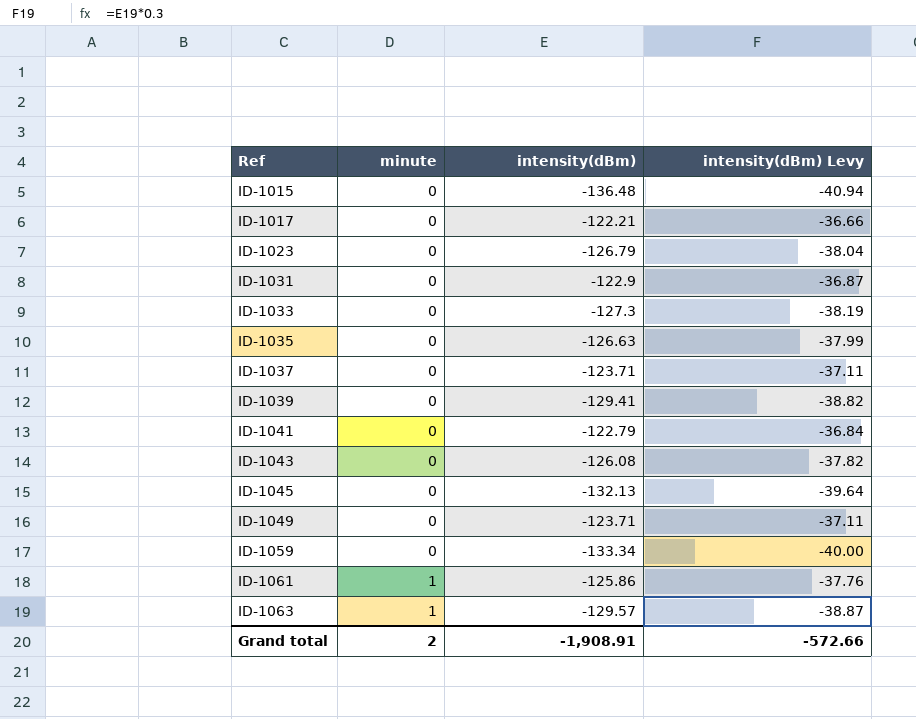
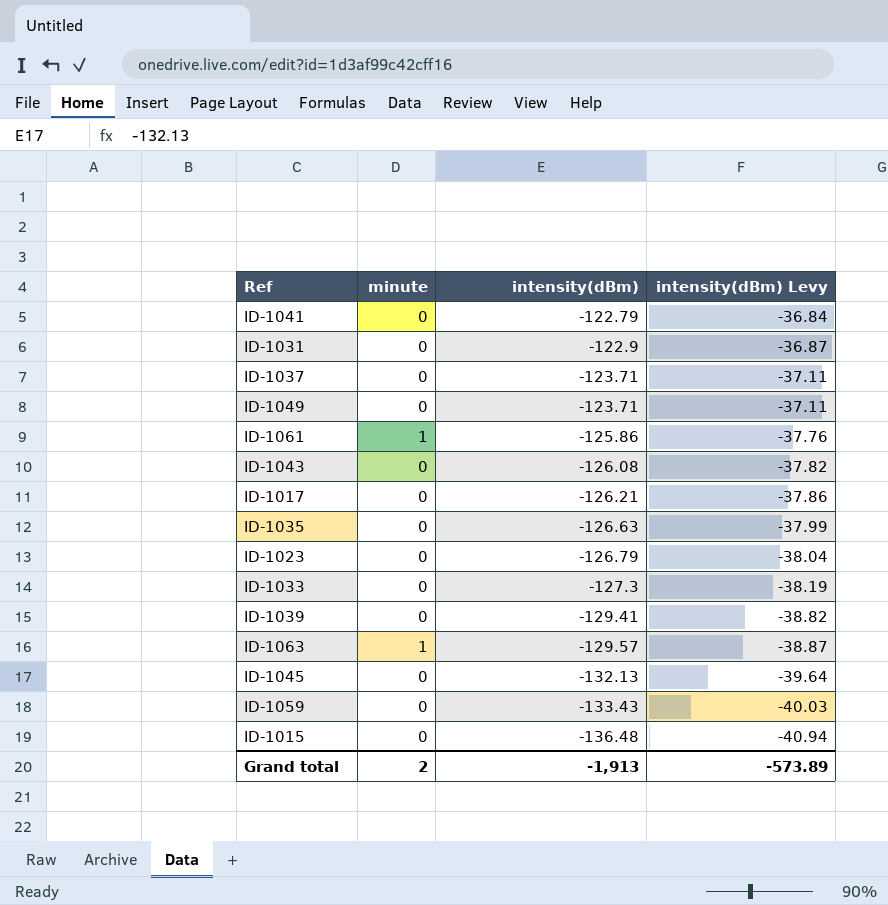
row order: Ref ascending -> intensity(dBm) descending
ID-1017 | intensity(dBm): -122.21 -> -126.21
ID-1017 | intensity(dBm) Levy: -36.66 -> -37.86
ID-1059 | intensity(dBm): -133.34 -> -133.43
ID-1059 | intensity(dBm) Levy: -40.00 -> -40.03
Grand total | intensity(dBm): -1,908.91 -> -1,913
Grand total | intensity(dBm) Levy: -572.66 -> -573.89

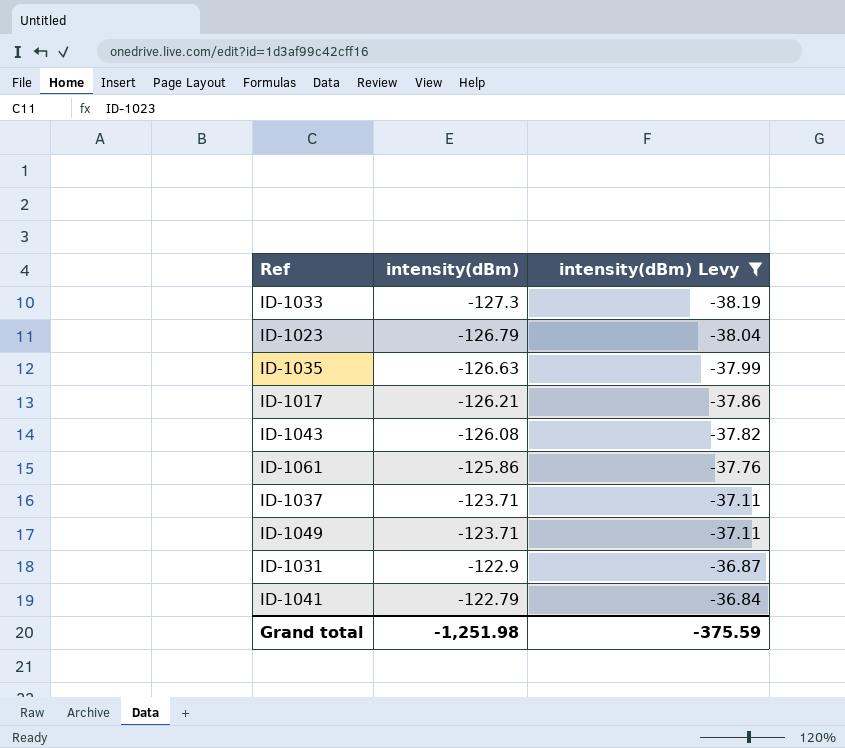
filter: none -> intensity(dBm) Levy >= -38.19
row order: intensity(dBm) descending -> intensity(dBm) ascending
column minute | position: 2 -> none
Grand total | intensity(dBm): -1,913 -> -1,251.98
Grand total | intensity(dBm) Levy: -573.89 -> -375.59

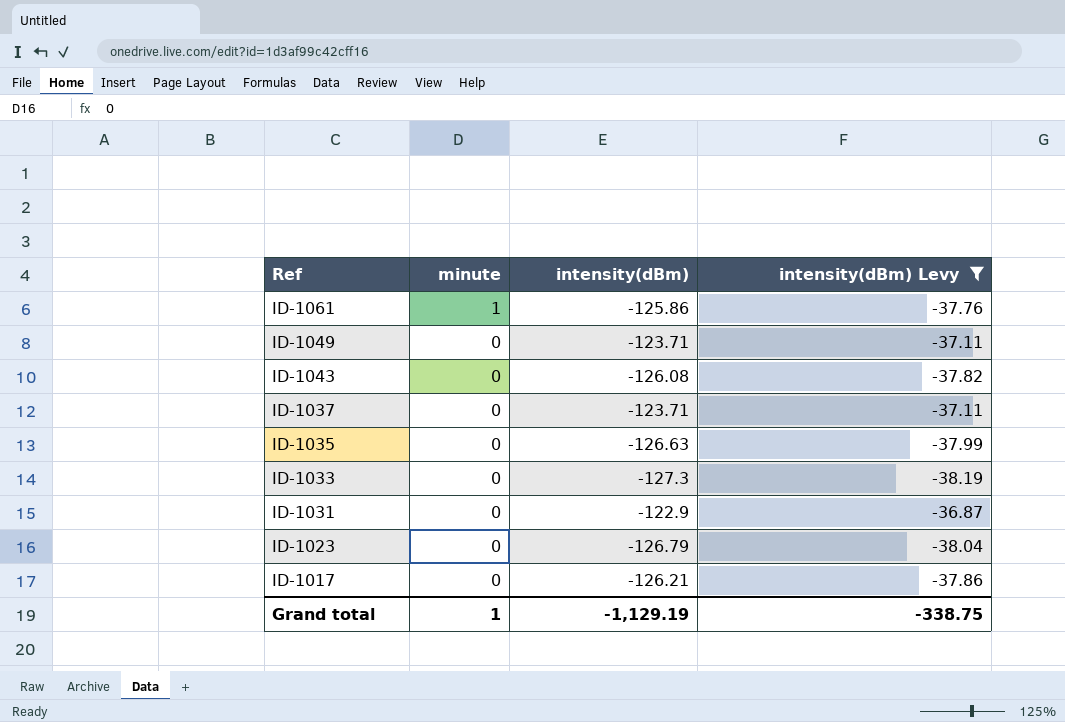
row order: intensity(dBm) ascending -> Ref descending
column minute | position: none -> 2
row ID-1041: -122.79 | -36.84 -> none
Grand total | intensity(dBm): -1,251.98 -> -1,129.19
Grand total | intensity(dBm) Levy: -375.59 -> -338.75

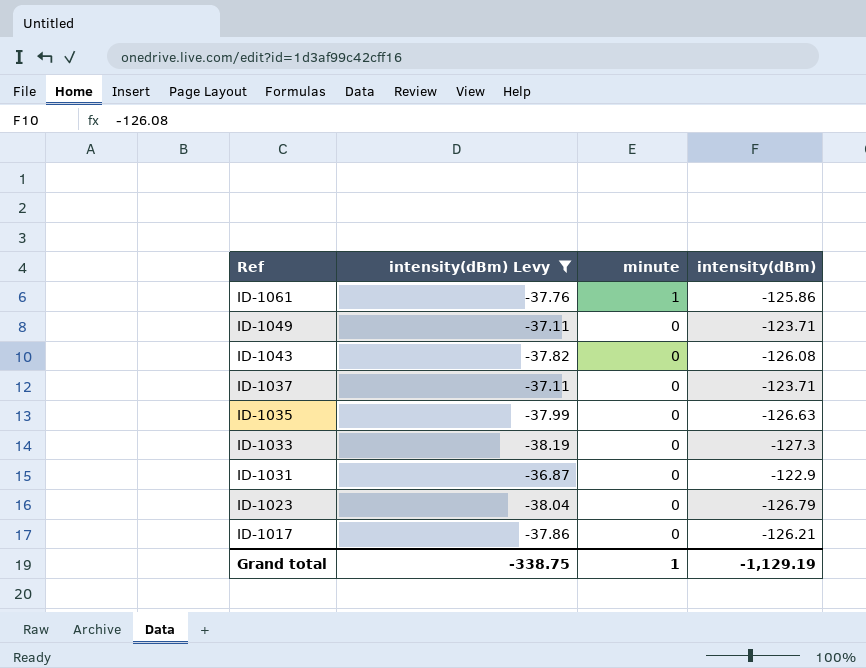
column intensity(dBm) Levy | position: 4 -> 2

